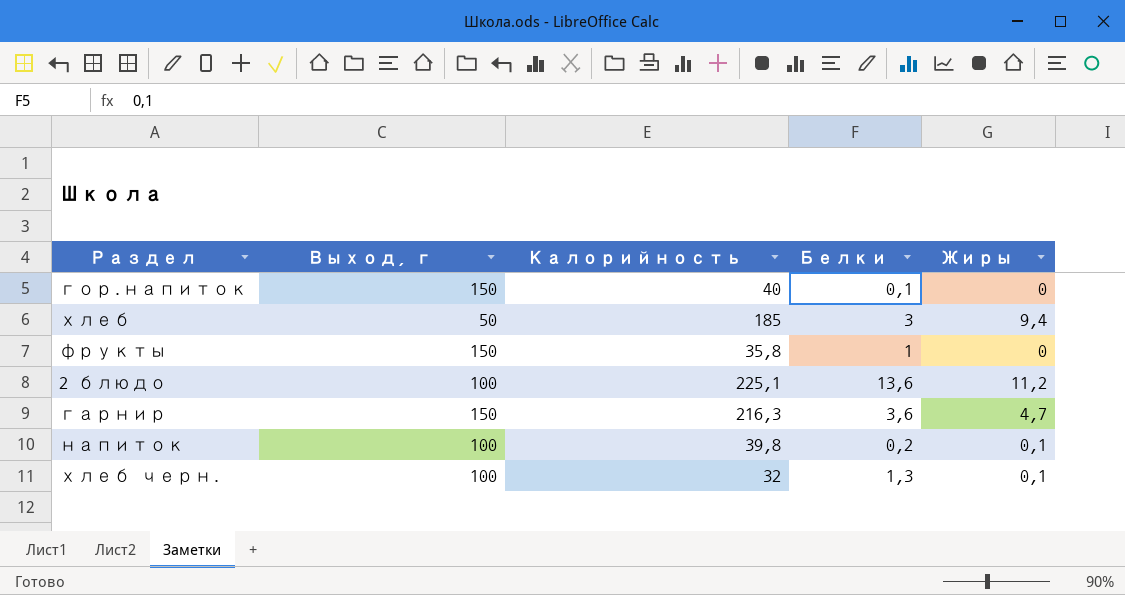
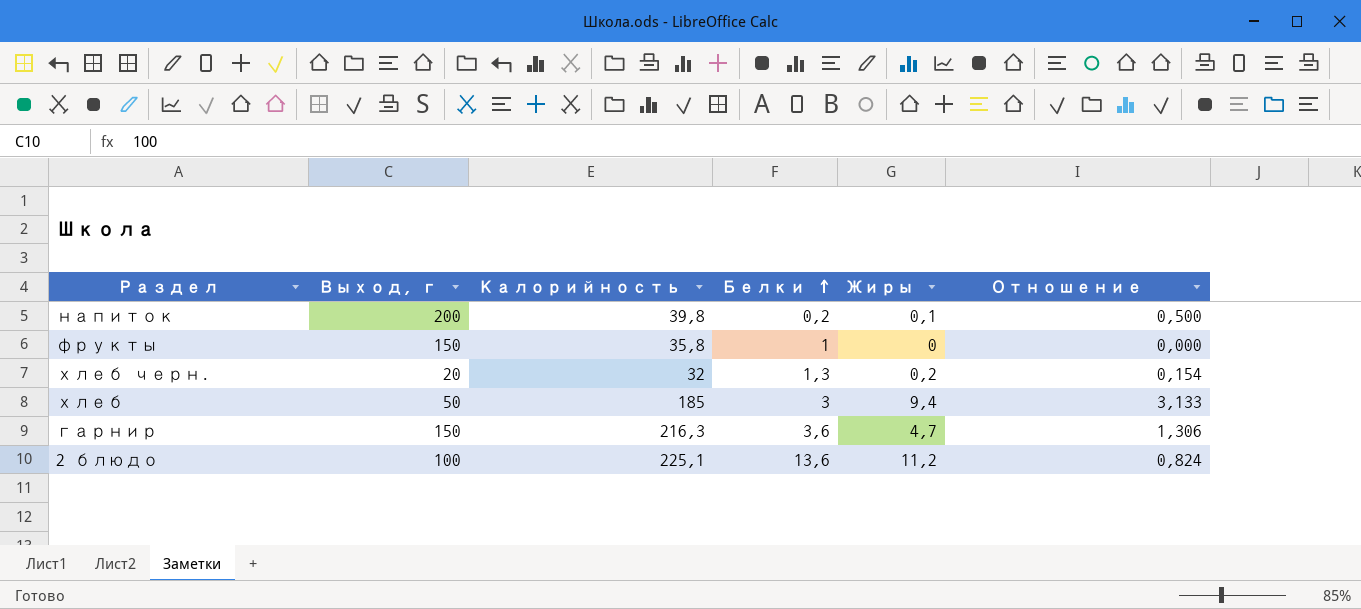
row order: none -> Белки ascending
column Отношение | formula: none -> [Жиры] / [Белки]
row гор.напиток: 150 | 40 | 0,1 | 0 -> none
напиток | Выход, г: 100 -> 200
хлеб черн. | Выход, г: 100 -> 20
хлеб черн. | Жиры: 0,1 -> 0,2

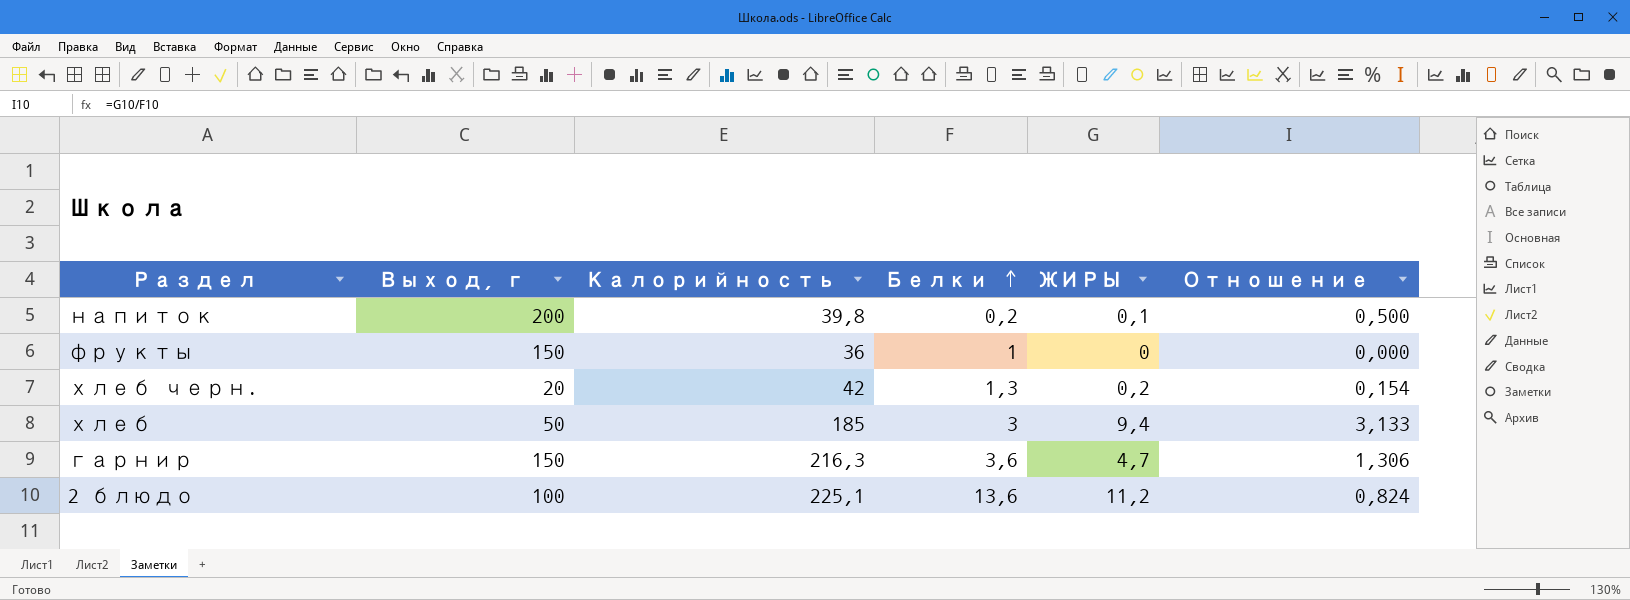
column name: Жиры -> ЖИРЫ
фрукты | Калорийность: 35,8 -> 36
хлеб черн. | Калорийность: 32 -> 42

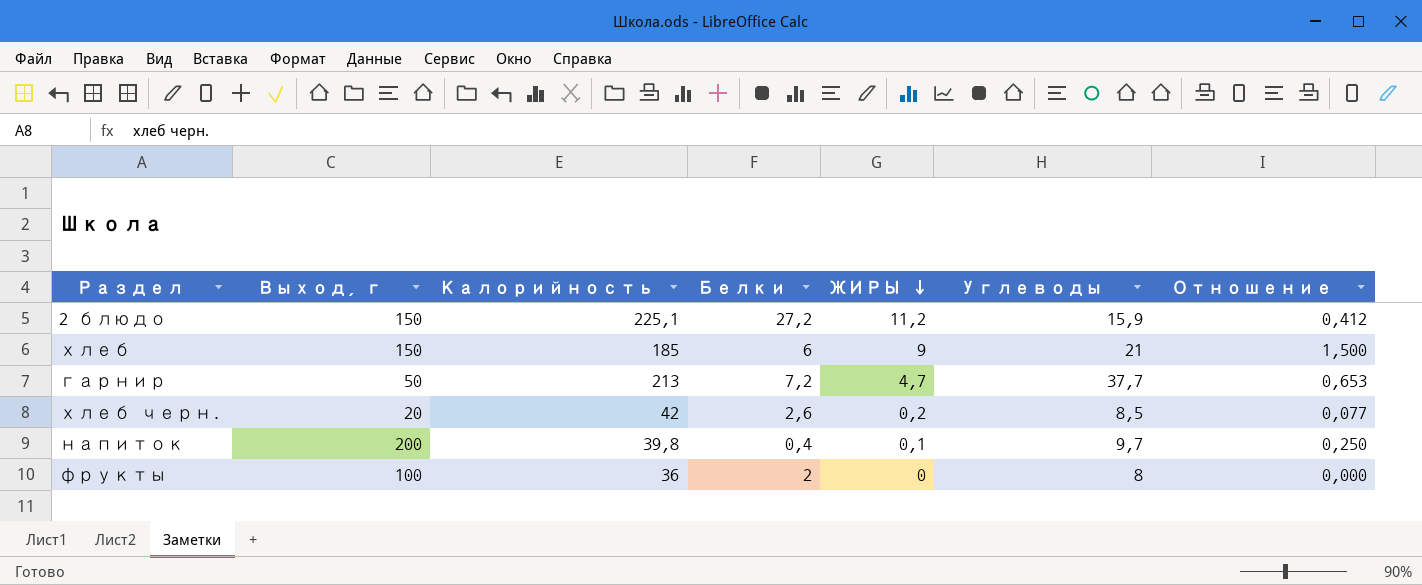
row order: Белки ascending -> ЖИРЫ descending
column Углеводы | position: none -> 6
2 блюдо | Выход, г: 100 -> 150
2 блюдо | Белки: 13,6 -> 27,2
2 блюдо | Отношение: 0,824 -> 0,412
хлеб | Выход, г: 50 -> 150
хлеб | Белки: 3 -> 6
хлеб | ЖИРЫ: 9,4 -> 9
хлеб | Отношение: 3,133 -> 1,500
гарнир | Выход, г: 150 -> 50
гарнир | Калорийность: 216,3 -> 213
гарнир | Белки: 3,6 -> 7,2
гарнир | Отношение: 1,306 -> 0,653
хлеб черн. | Белки: 1,3 -> 2,6
хлеб черн. | Отношение: 0,154 -> 0,077
напиток | Белки: 0,2 -> 0,4
напиток | Отношение: 0,500 -> 0,250
фрукты | Выход, г: 150 -> 100
фрукты | Белки: 1 -> 2

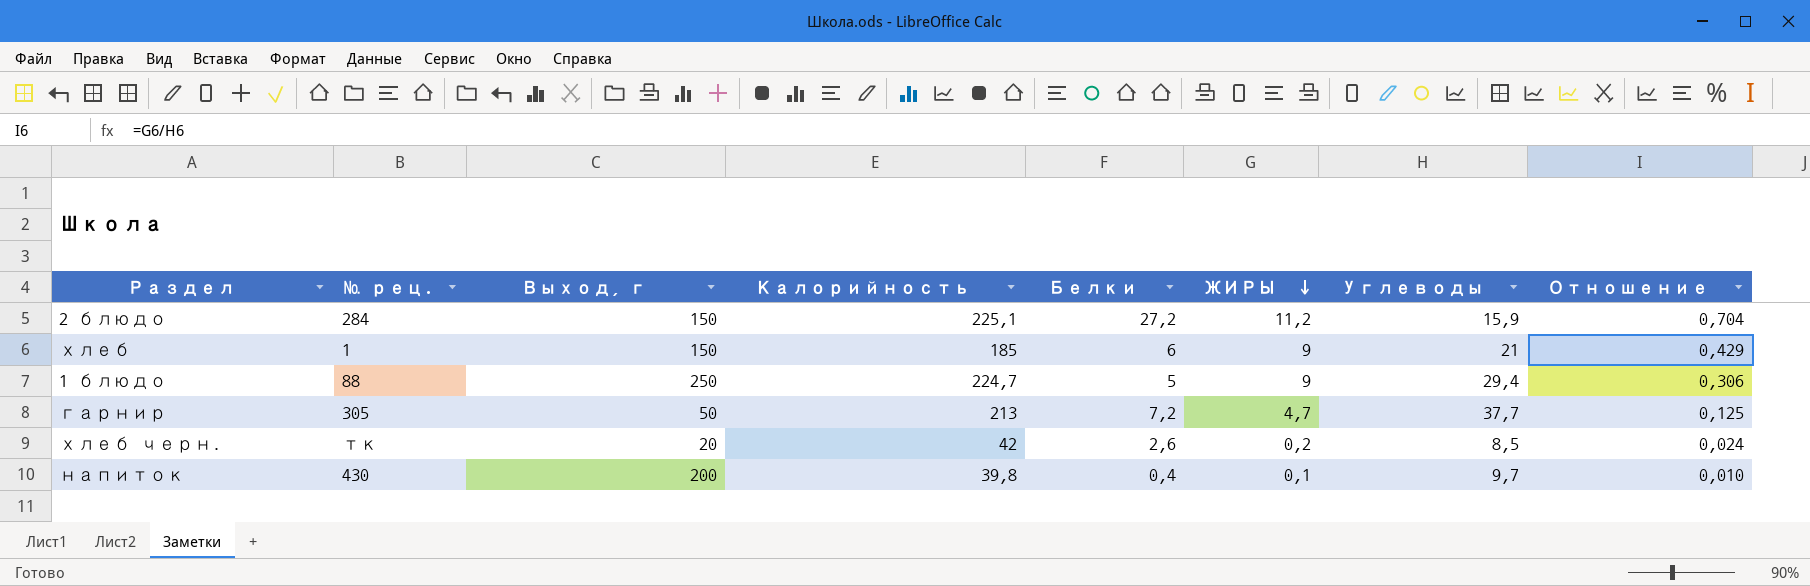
column № рец. | position: none -> 2
column Отношение | formula: [ЖИРЫ] / [Белки] -> [ЖИРЫ] / [Углеводы]
row фрукты: 100 | 36 | 2 | 0 | 8 | 0,000 -> none
row 1 блюдо: none -> 88 | 250 | 224,7 | 5 | 9 | 29,4 | 0,306

